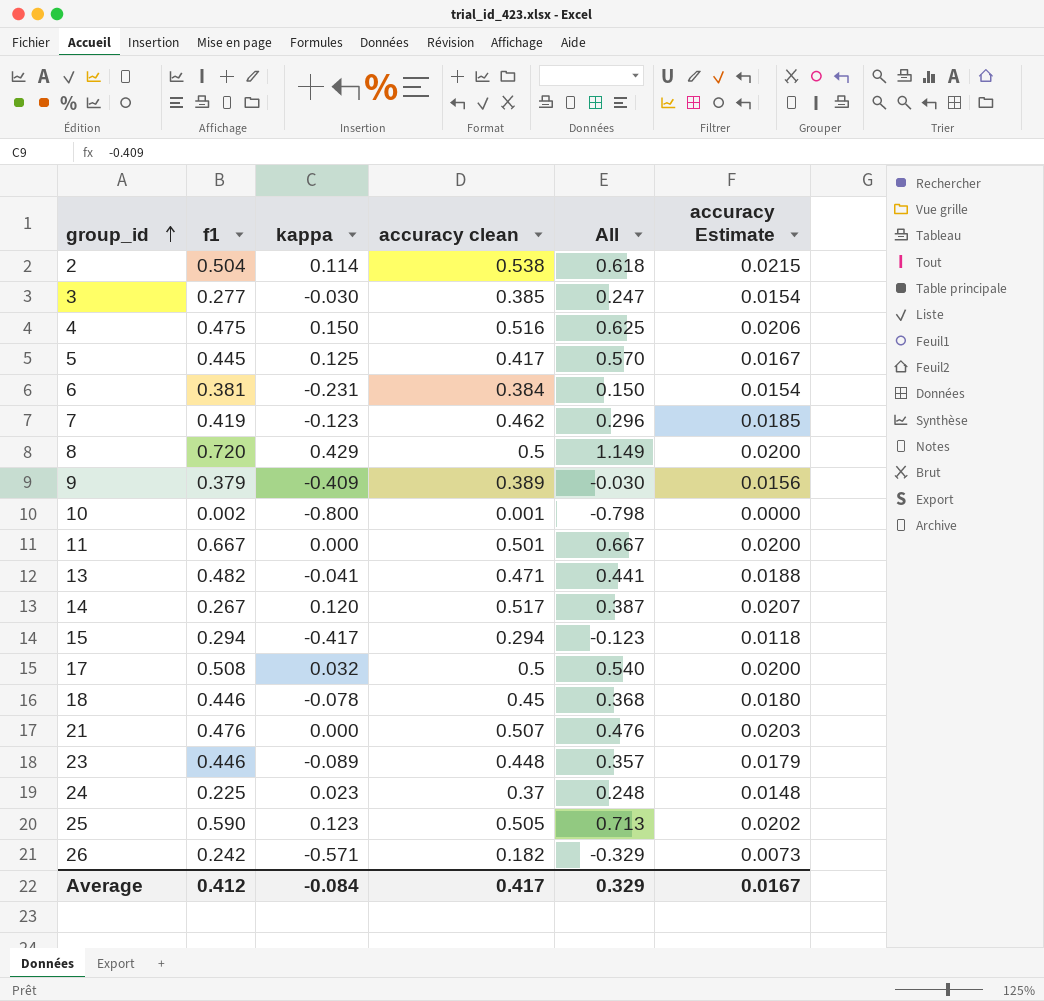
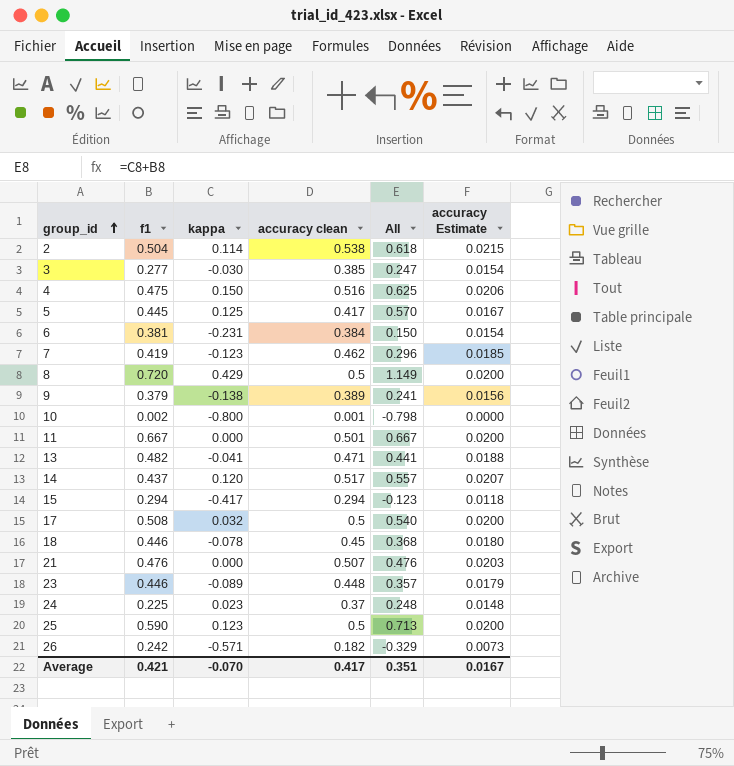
9 | kappa: -0.409 -> -0.138
9 | All: -0.030 -> 0.241
14 | f1: 0.267 -> 0.437
14 | All: 0.387 -> 0.557
25 | accuracy clean: 0.505 -> 0.5
25 | accuracy Estimate: 0.0202 -> 0.0200
Average | f1: 0.412 -> 0.421
Average | kappa: -0.084 -> -0.070
Average | All: 0.329 -> 0.351

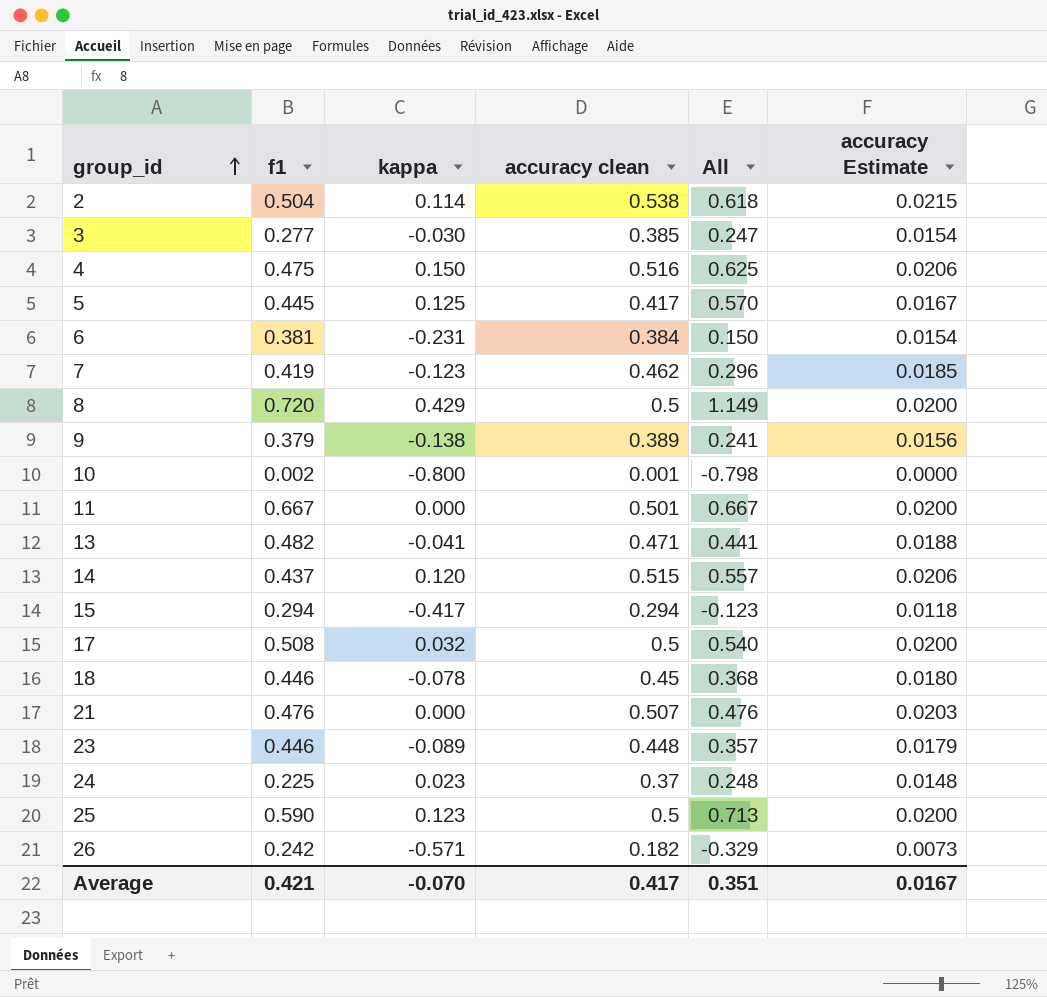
14 | accuracy clean: 0.517 -> 0.515
14 | accuracy Estimate: 0.0207 -> 0.0206

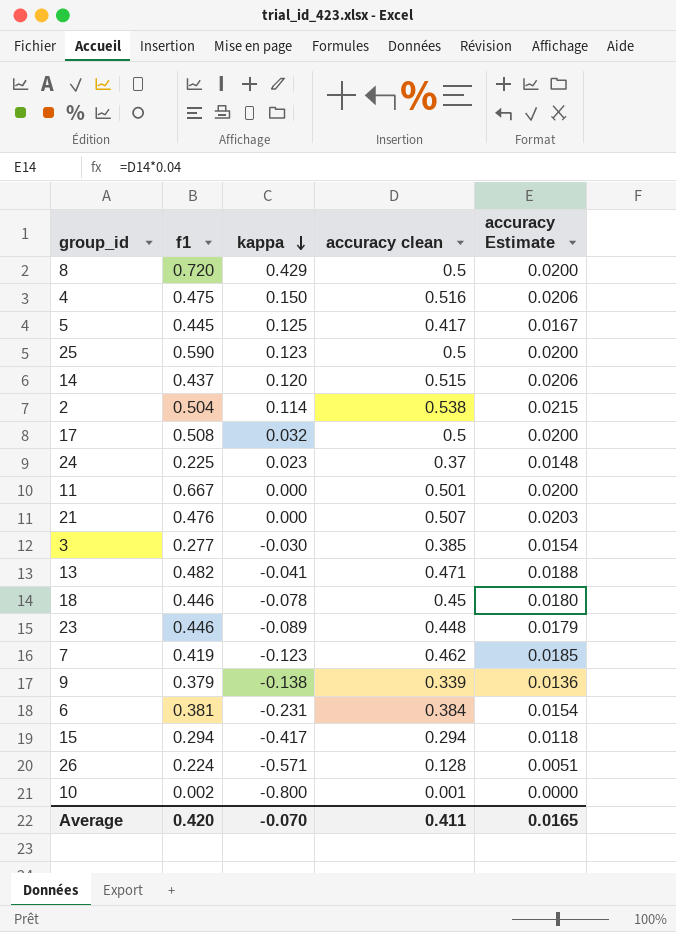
row order: group_id ascending -> kappa descending
column All | formula: [f1] + [kappa] -> none
9 | accuracy clean: 0.389 -> 0.339
9 | accuracy Estimate: 0.0156 -> 0.0136
26 | f1: 0.242 -> 0.224
26 | accuracy clean: 0.182 -> 0.128
26 | accuracy Estimate: 0.0073 -> 0.0051
Average | f1: 0.421 -> 0.420
Average | accuracy clean: 0.417 -> 0.411
Average | accuracy Estimate: 0.0167 -> 0.0165

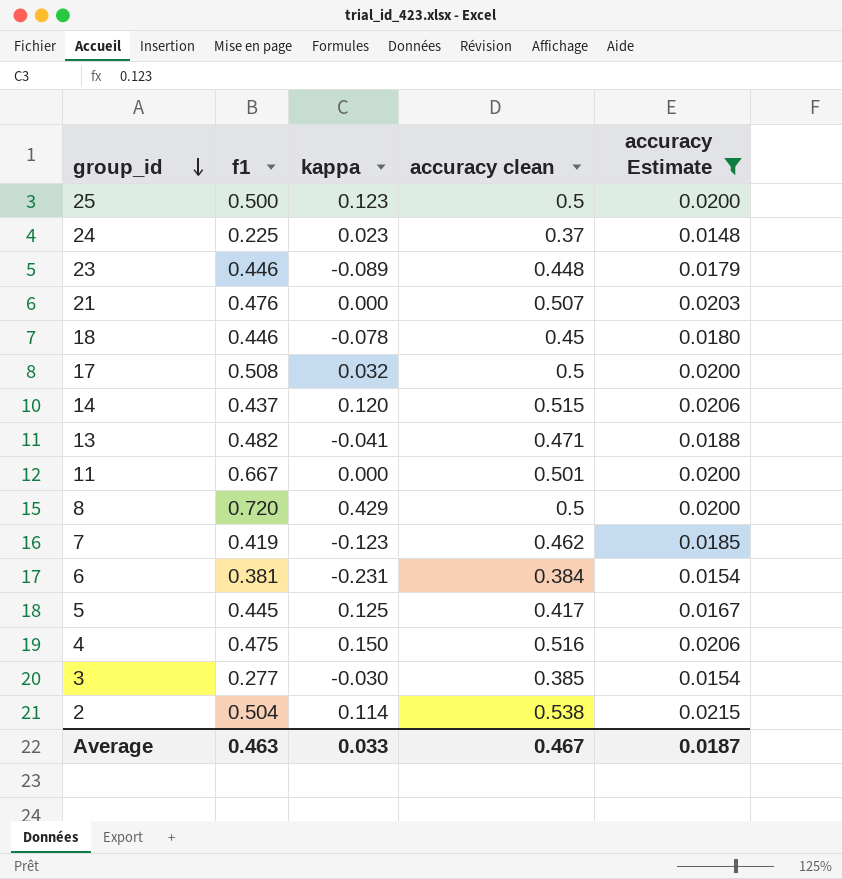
filter: none -> accuracy Estimate >= 0.0148
row order: kappa descending -> group_id descending
25 | f1: 0.590 -> 0.500
Average | f1: 0.420 -> 0.463
Average | kappa: -0.070 -> 0.033
Average | accuracy clean: 0.411 -> 0.467
Average | accuracy Estimate: 0.0165 -> 0.0187

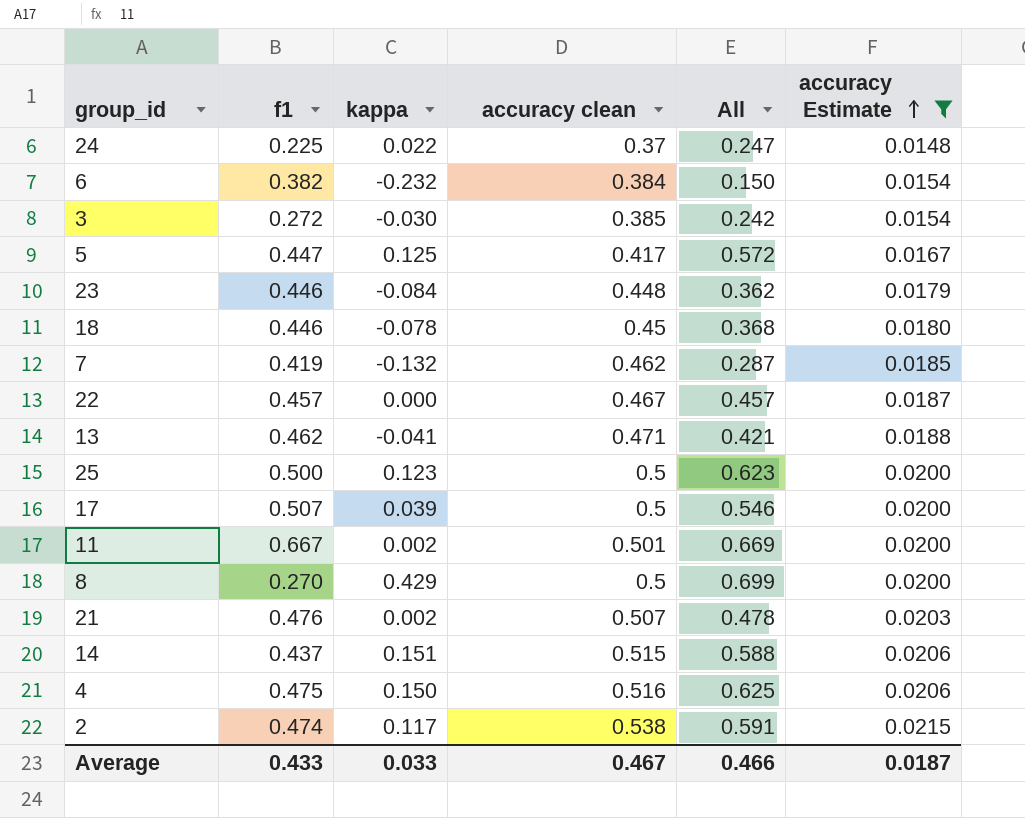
row order: group_id descending -> accuracy Estimate ascending
column All | formula: none -> [f1] + [kappa]
24 | kappa: 0.023 -> 0.022
6 | f1: 0.381 -> 0.382
6 | kappa: -0.231 -> -0.232
3 | f1: 0.277 -> 0.272
5 | f1: 0.445 -> 0.447
23 | kappa: -0.089 -> -0.084
7 | kappa: -0.123 -> -0.132
row 22: none -> 0.457 | 0.000 | 0.467 | 0.457 | 0.0187
13 | f1: 0.482 -> 0.462
17 | f1: 0.508 -> 0.507
17 | kappa: 0.032 -> 0.039
11 | kappa: 0.000 -> 0.002
8 | f1: 0.720 -> 0.270
21 | kappa: 0.000 -> 0.002
14 | kappa: 0.120 -> 0.151
2 | f1: 0.504 -> 0.474
2 | kappa: 0.114 -> 0.117
Average | f1: 0.463 -> 0.433

